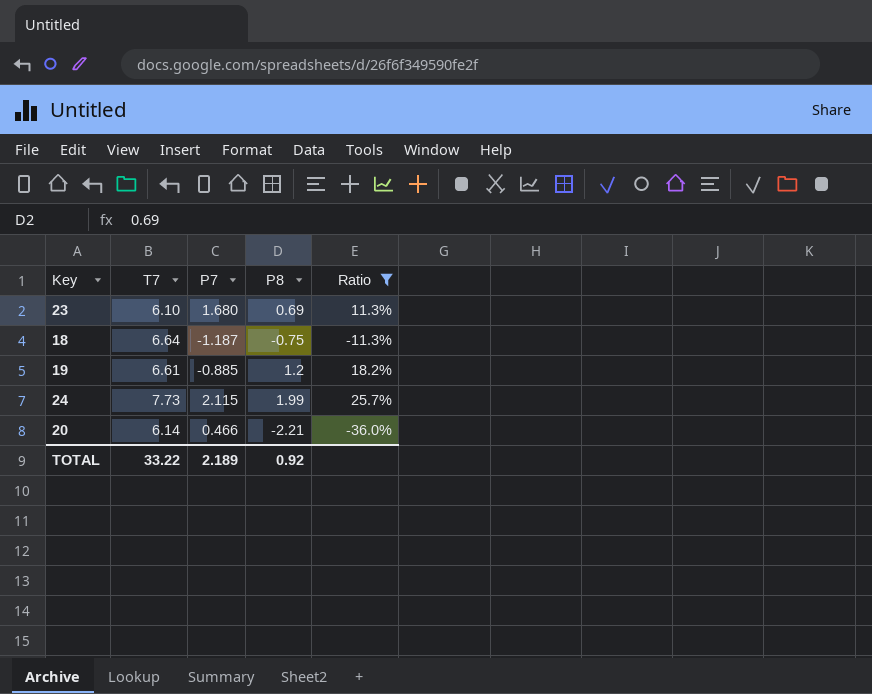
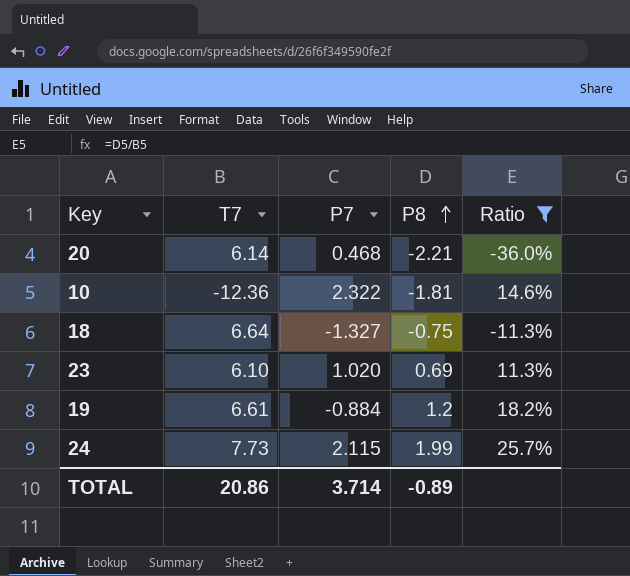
row order: none -> P8 ascending
20 | P7: 0.466 -> 0.468
row 10: none -> -12.36 | 2.322 | -1.81 | 14.6%
18 | P7: -1.187 -> -1.327
23 | P7: 1.680 -> 1.020
19 | P7: -0.885 -> -0.884
TOTAL | T7: 33.22 -> 20.86
TOTAL | P7: 2.189 -> 3.714
TOTAL | P8: 0.92 -> -0.89

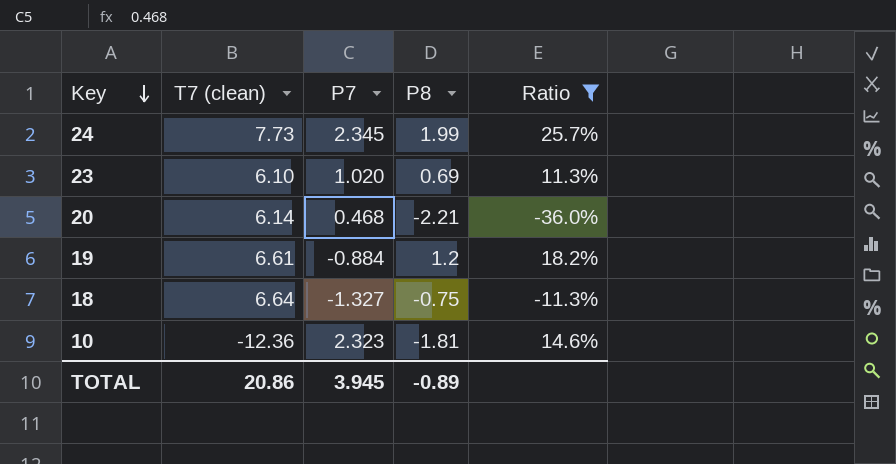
row order: P8 ascending -> Key descending
column name: T7 -> T7 (clean)
24 | P7: 2.115 -> 2.345
10 | P7: 2.322 -> 2.323
TOTAL | P7: 3.714 -> 3.945

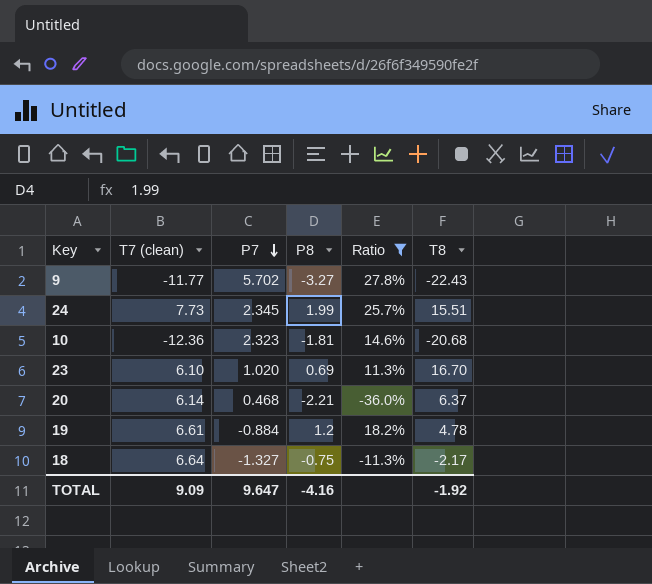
row order: Key descending -> P7 descending
column T8 | position: none -> 6
row 9: none -> -11.77 | 5.702 | -3.27 | 27.8% | -22.43
TOTAL | T7 (clean): 20.86 -> 9.09
TOTAL | P7: 3.945 -> 9.647
TOTAL | P8: -0.89 -> -4.16

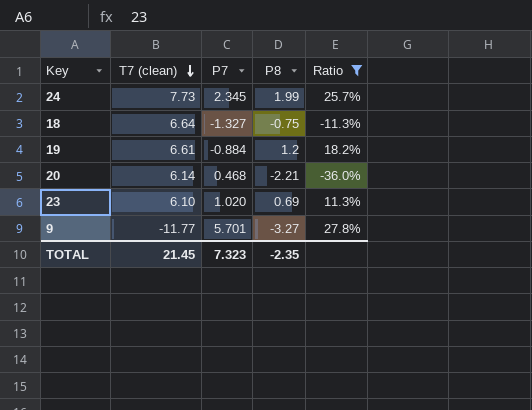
row order: P7 descending -> T7 (clean) descending
column T8 | position: 6 -> none
row 10: -12.36 | 2.323 | -1.81 | 14.6% | -20.68 -> none
9 | P7: 5.702 -> 5.701
TOTAL | T7 (clean): 9.09 -> 21.45
TOTAL | P7: 9.647 -> 7.323
TOTAL | P8: -4.16 -> -2.35

